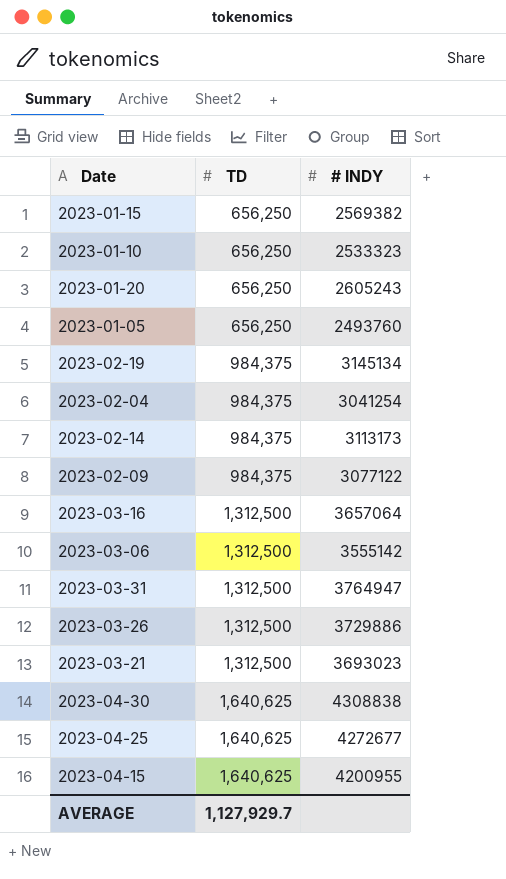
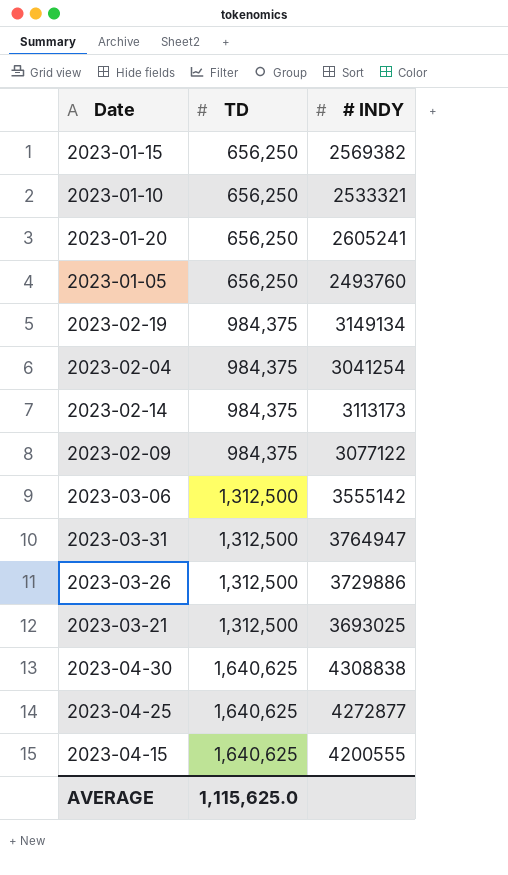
row 2023-03-16: 1,312,500 | 3657064 -> none
2023-01-10 | # INDY: 2533323 -> 2533321
2023-01-20 | # INDY: 2605243 -> 2605241
2023-02-19 | # INDY: 3145134 -> 3149134
2023-03-21 | # INDY: 3693023 -> 3693025
2023-04-25 | # INDY: 4272677 -> 4272877
2023-04-15 | # INDY: 4200955 -> 4200555
AVERAGE | TD: 1,127,929.7 -> 1,115,625.0

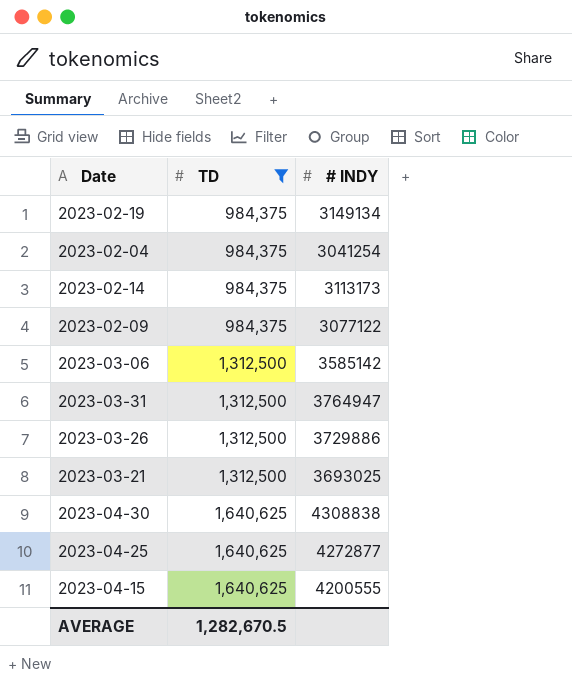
filter: none -> TD != 656,250
2023-03-06 | # INDY: 3555142 -> 3585142
AVERAGE | TD: 1,115,625.0 -> 1,282,670.5

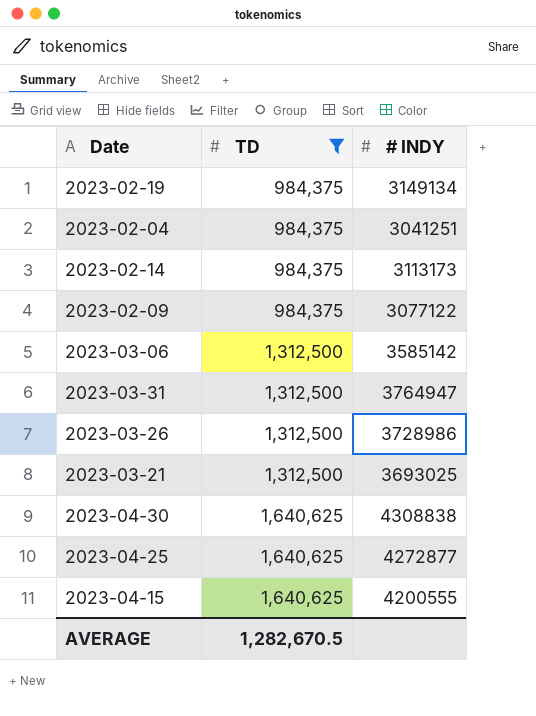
2023-02-04 | # INDY: 3041254 -> 3041251
2023-03-26 | # INDY: 3729886 -> 3728986

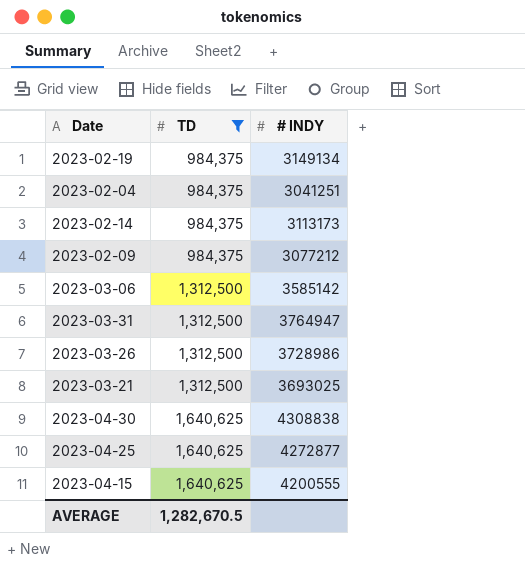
2023-02-09 | # INDY: 3077122 -> 3077212

